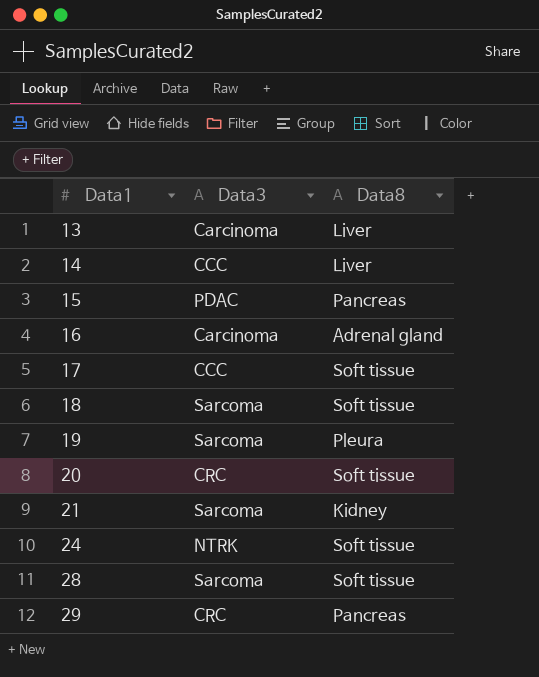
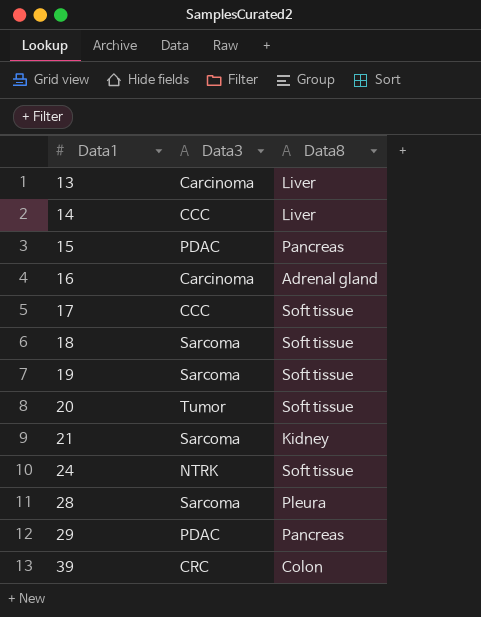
19 | Data8: Pleura -> Soft tissue
20 | Data3: CRC -> Tumor
28 | Data8: Soft tissue -> Pleura
29 | Data3: CRC -> PDAC
row 39: none -> CRC | Colon

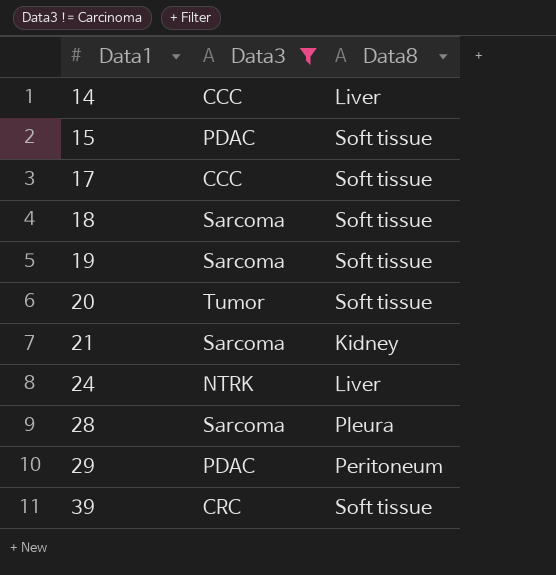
filter: none -> Data3 != Carcinoma
15 | Data8: Pancreas -> Soft tissue
24 | Data8: Soft tissue -> Liver
29 | Data8: Pancreas -> Peritoneum
39 | Data8: Colon -> Soft tissue

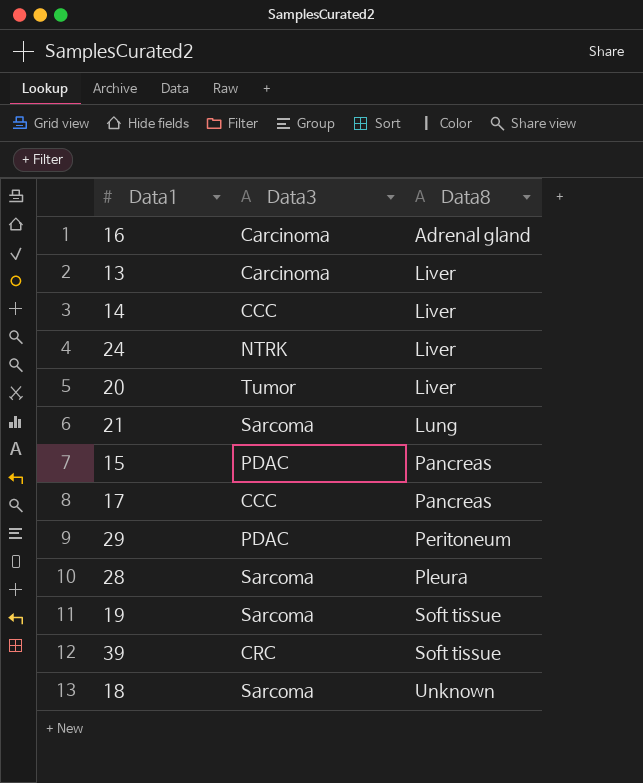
filter: Data3 != Carcinoma -> none
row order: Data1 ascending -> Data8 ascending
20 | Data8: Soft tissue -> Liver
21 | Data8: Kidney -> Lung
15 | Data8: Soft tissue -> Pancreas
17 | Data8: Soft tissue -> Pancreas
18 | Data8: Soft tissue -> Unknown

